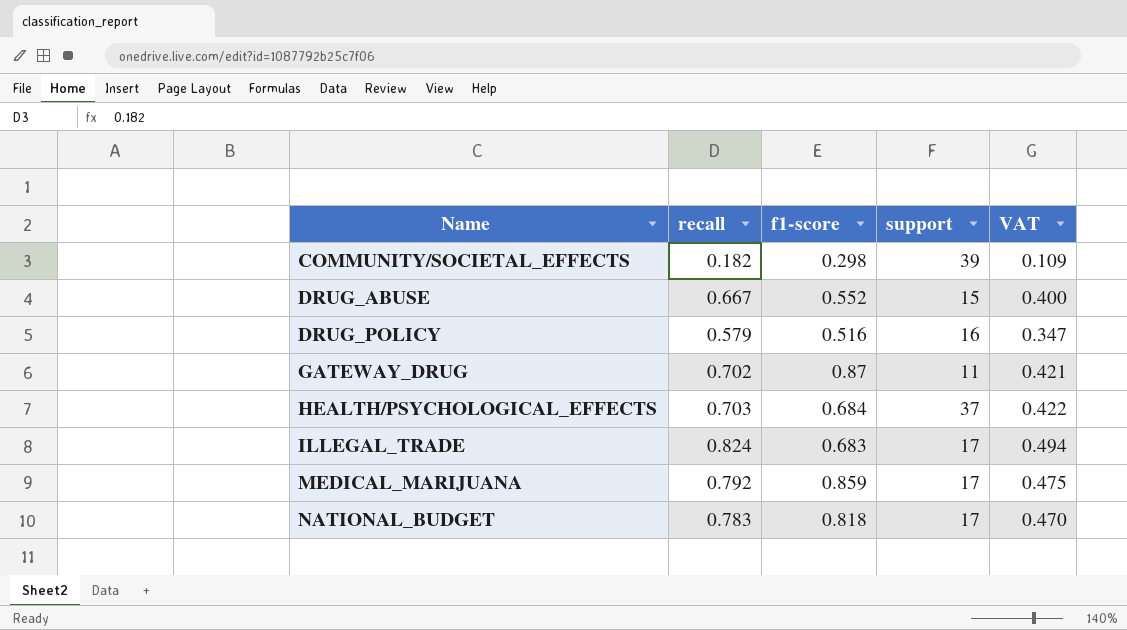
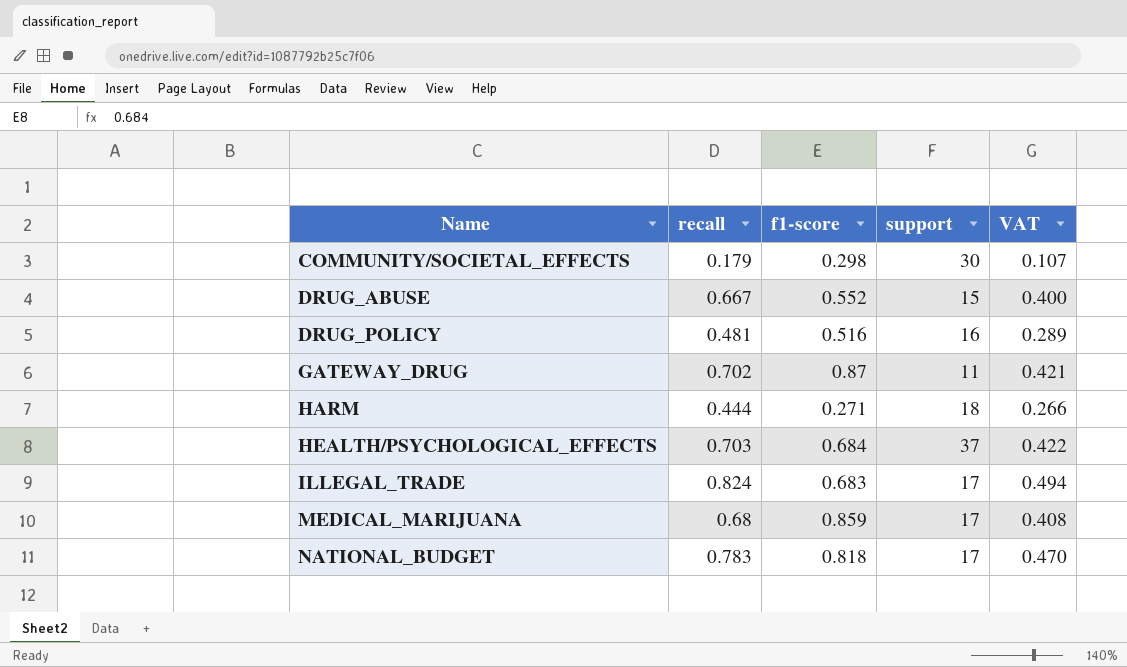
COMMUNITY/SOCIETAL_EFFECTS | recall: 0.182 -> 0.179
COMMUNITY/SOCIETAL_EFFECTS | support: 39 -> 30
COMMUNITY/SOCIETAL_EFFECTS | VAT: 0.109 -> 0.107
DRUG_POLICY | recall: 0.579 -> 0.481
DRUG_POLICY | VAT: 0.347 -> 0.289
row HARM: none -> 0.444 | 0.271 | 18 | 0.266
MEDICAL_MARIJUANA | recall: 0.792 -> 0.68
MEDICAL_MARIJUANA | VAT: 0.475 -> 0.408

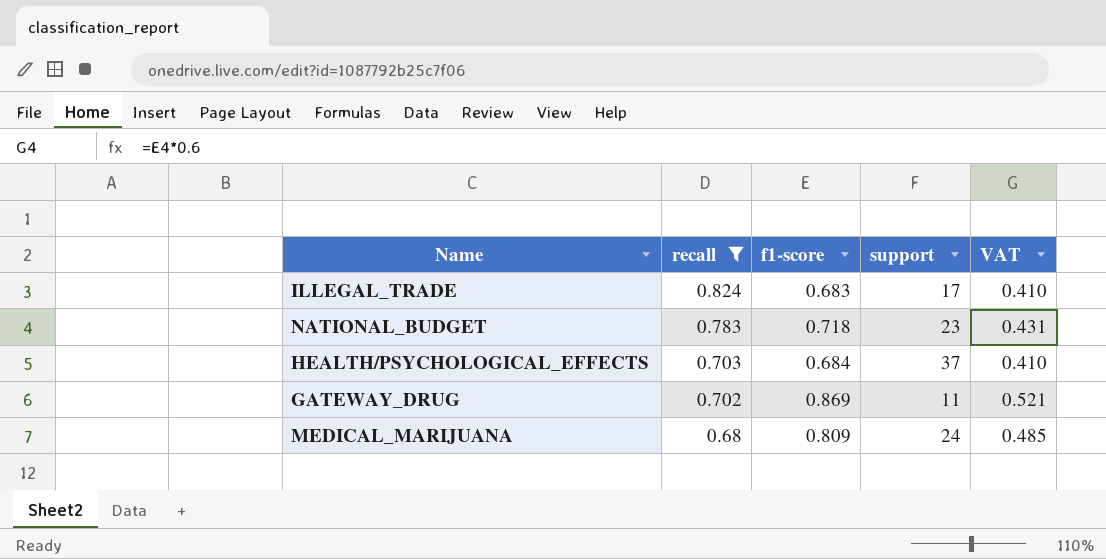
filter: none -> recall >= 0.68
row order: Name ascending -> recall descending
column VAT | formula: [recall] * 0.6 -> [f1-score] * 0.6
NATIONAL_BUDGET | f1-score: 0.818 -> 0.718
NATIONAL_BUDGET | support: 17 -> 23
GATEWAY_DRUG | f1-score: 0.87 -> 0.869
MEDICAL_MARIJUANA | f1-score: 0.859 -> 0.809
MEDICAL_MARIJUANA | support: 17 -> 24

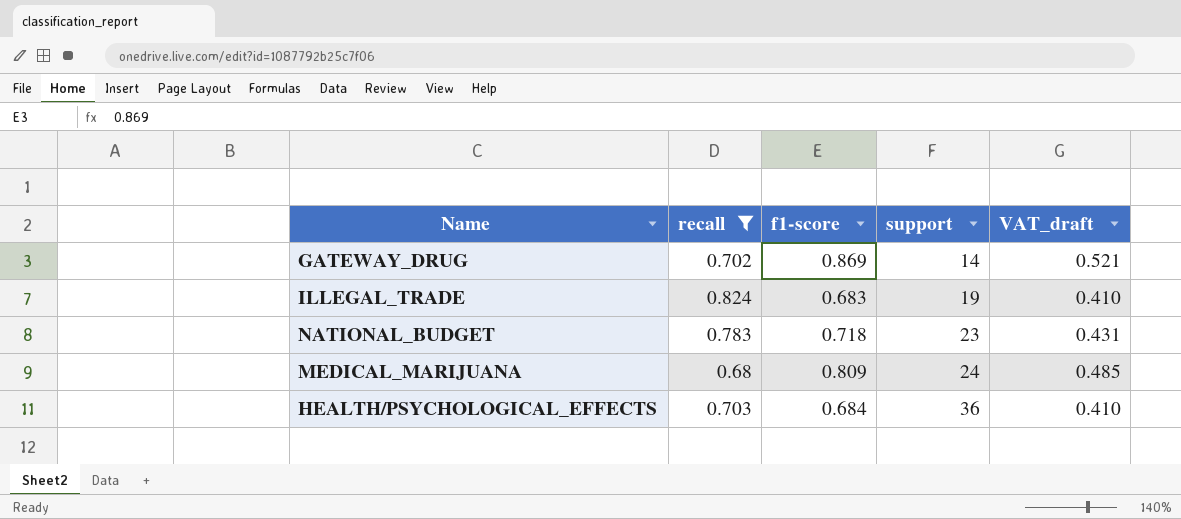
row order: recall descending -> support ascending
column name: VAT -> VAT_draft
GATEWAY_DRUG | support: 11 -> 14
ILLEGAL_TRADE | support: 17 -> 19
HEALTH/PSYCHOLOGICAL_EFFECTS | support: 37 -> 36

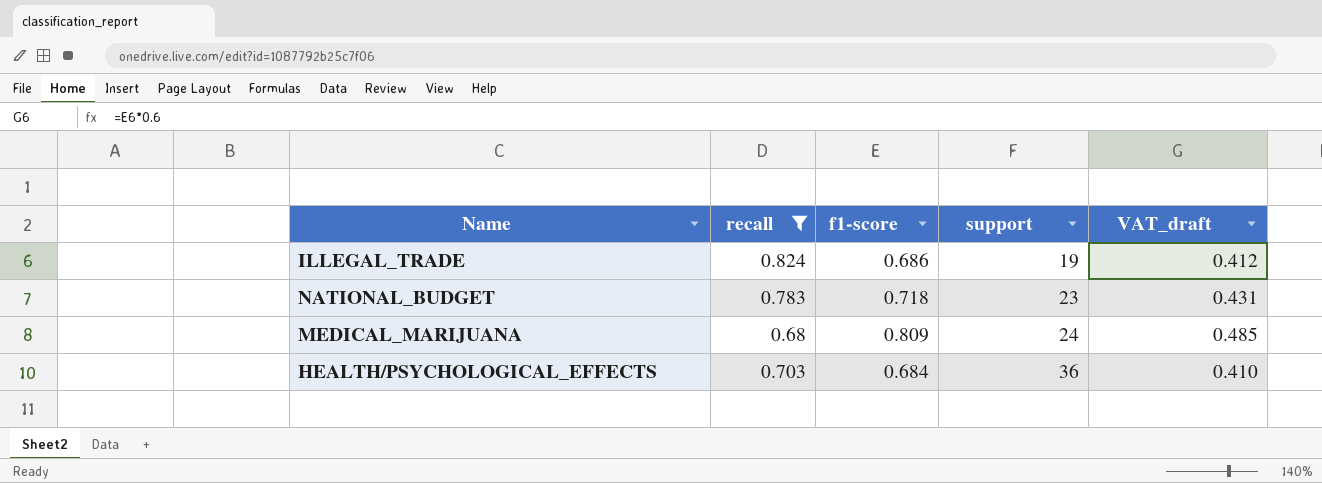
row GATEWAY_DRUG: 0.702 | 0.869 | 14 | 0.521 -> none
ILLEGAL_TRADE | f1-score: 0.683 -> 0.686
ILLEGAL_TRADE | VAT_draft: 0.410 -> 0.412

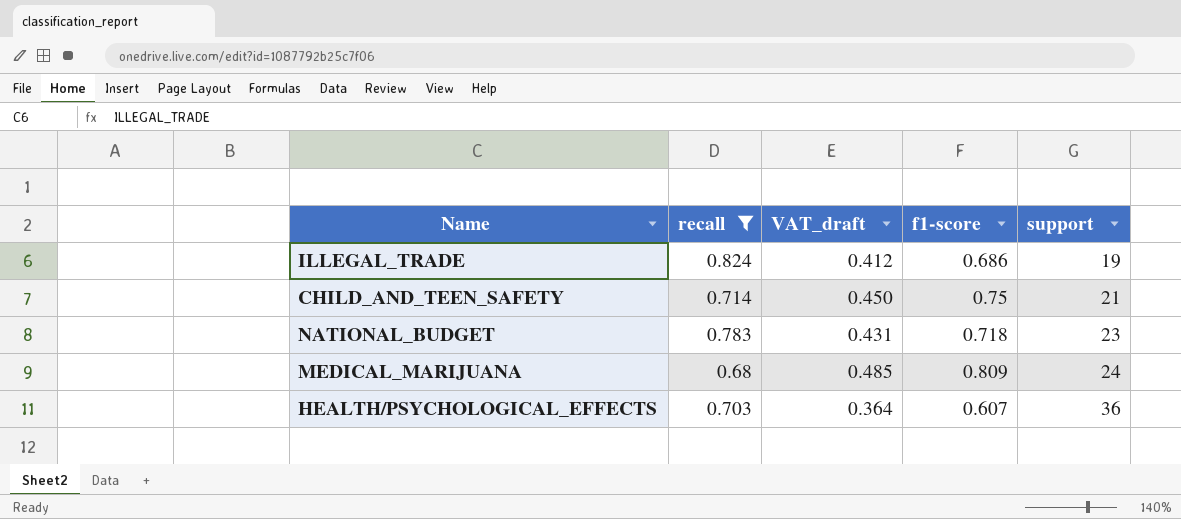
column VAT_draft | position: 5 -> 3
row CHILD_AND_TEEN_SAFETY: none -> 0.714 | 0.450 | 0.75 | 21
HEALTH/PSYCHOLOGICAL_EFFECTS | VAT_draft: 0.410 -> 0.364
HEALTH/PSYCHOLOGICAL_EFFECTS | f1-score: 0.684 -> 0.607

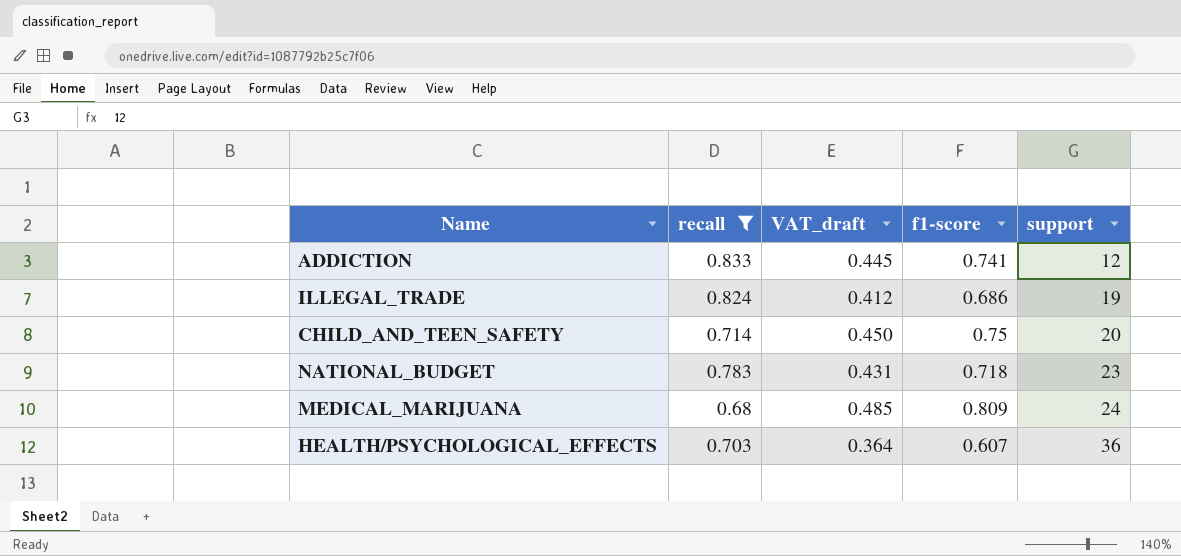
row ADDICTION: none -> 0.833 | 0.445 | 0.741 | 12
CHILD_AND_TEEN_SAFETY | support: 21 -> 20

